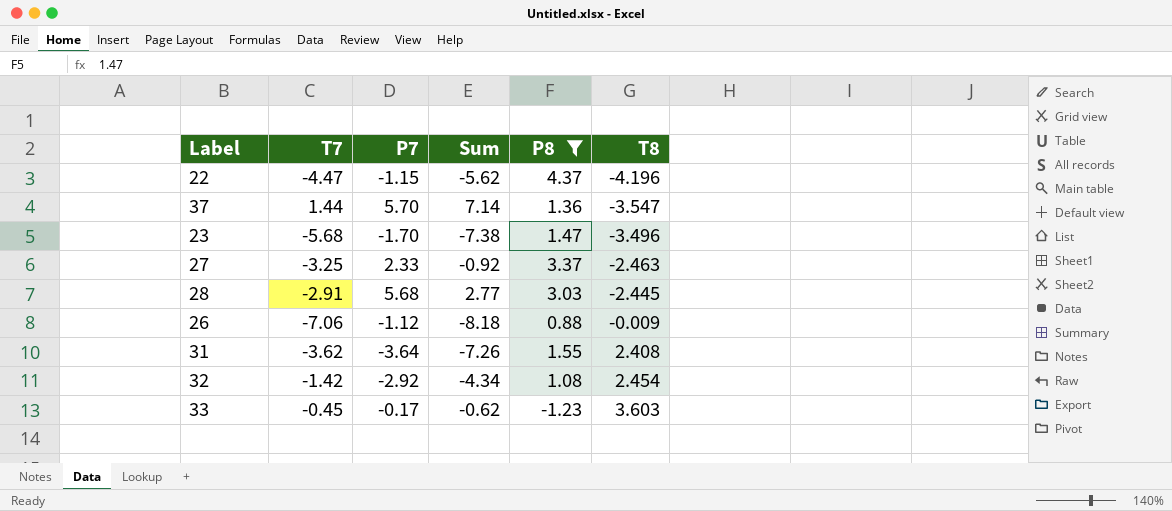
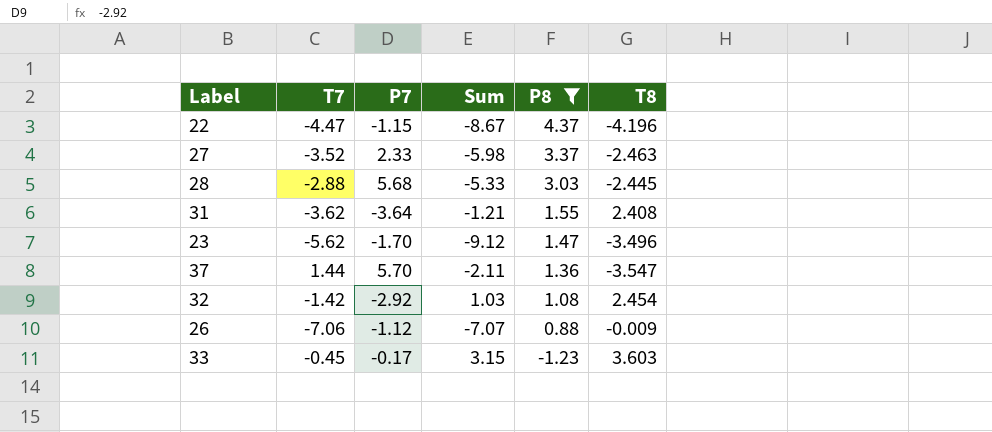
row order: T8 ascending -> P8 descending
column Sum | formula: [T7] + [P7] -> [T7] + [T8]
27 | T7: -3.25 -> -3.52
28 | T7: -2.91 -> -2.88
23 | T7: -5.68 -> -5.62

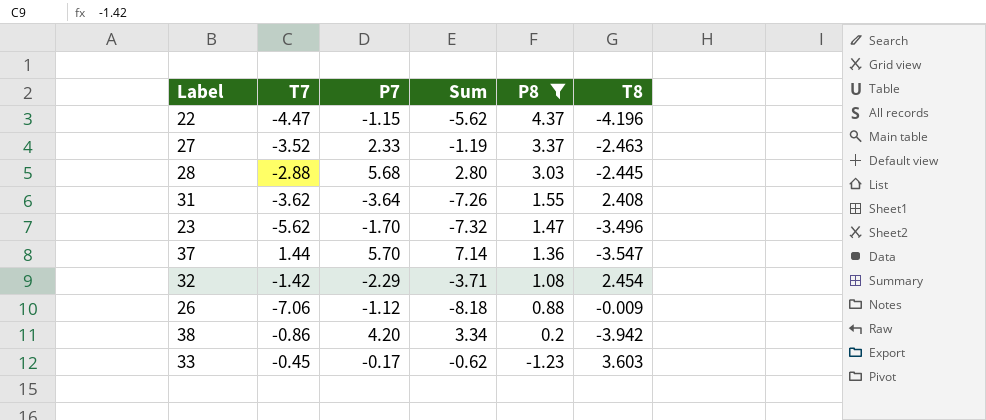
column Sum | formula: [T7] + [T8] -> [T7] + [P7]
32 | P7: -2.92 -> -2.29
row 38: none -> -0.86 | 4.20 | 3.34 | 0.2 | -3.942

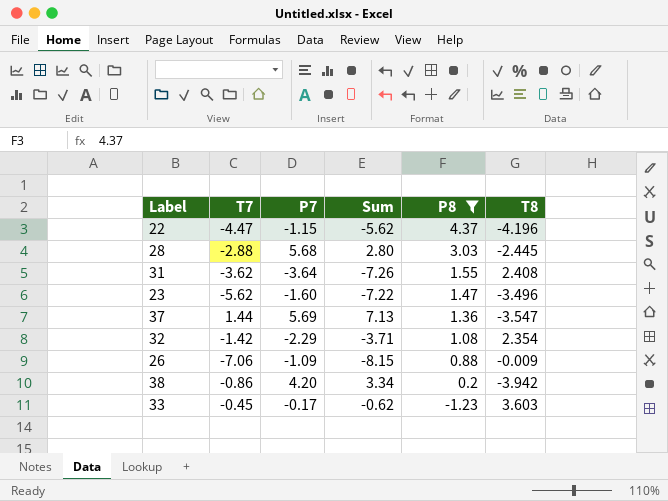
row 27: -3.52 | 2.33 | -1.19 | 3.37 | -2.463 -> none
23 | P7: -1.70 -> -1.60
23 | Sum: -7.32 -> -7.22
37 | P7: 5.70 -> 5.69
37 | Sum: 7.14 -> 7.13
32 | T8: 2.454 -> 2.354
26 | P7: -1.12 -> -1.09
26 | Sum: -8.18 -> -8.15

